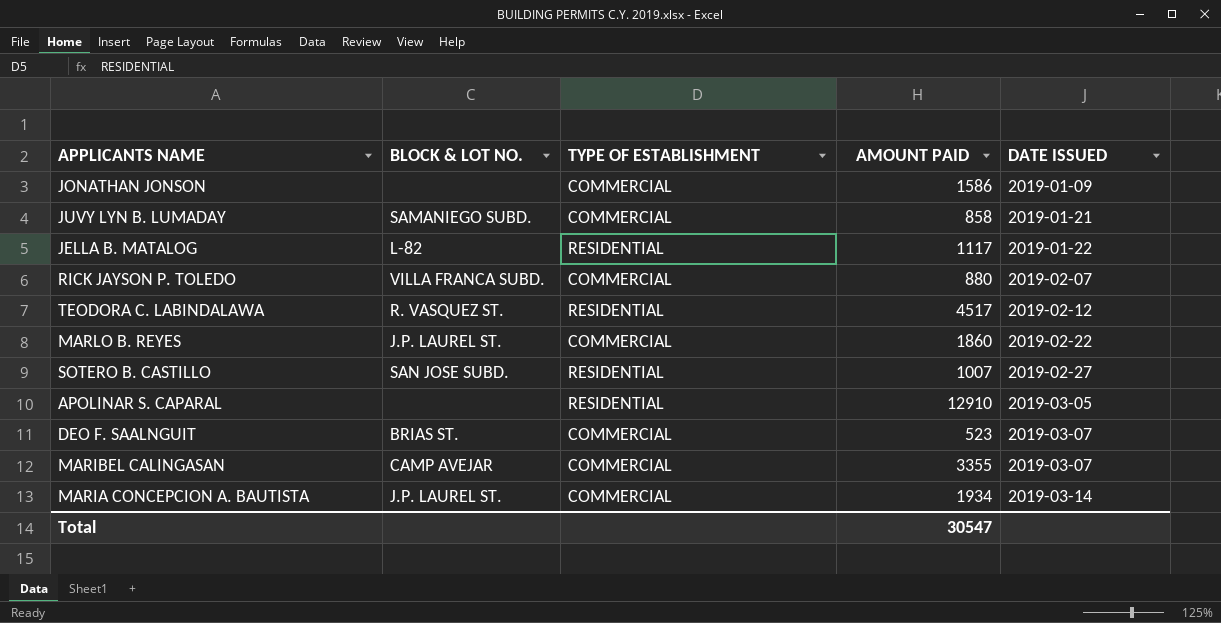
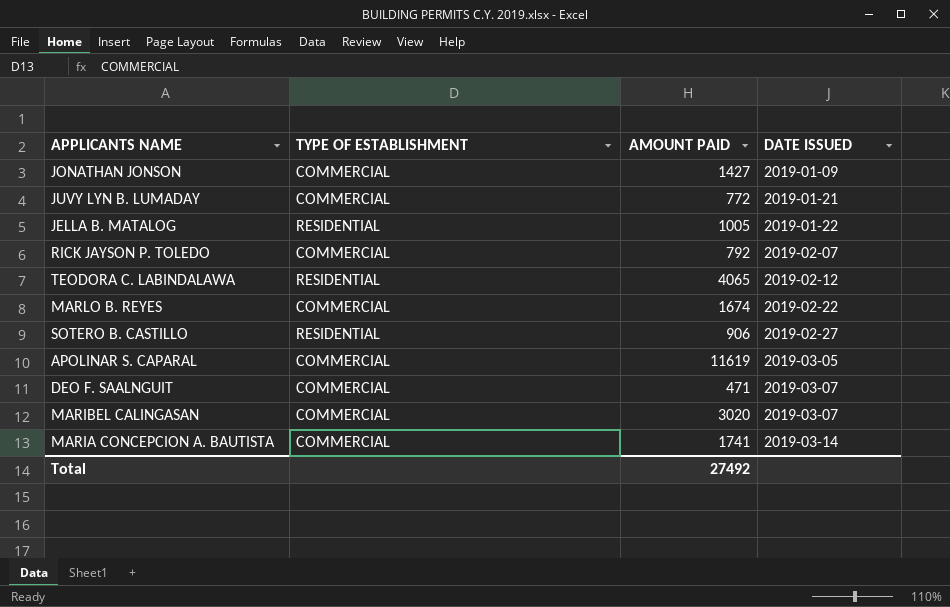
column BLOCK & LOT NO. | position: 2 -> none
JONATHAN JONSON | AMOUNT PAID: 1586 -> 1427
JUVY LYN B. LUMADAY | AMOUNT PAID: 858 -> 772
JELLA B. MATALOG | AMOUNT PAID: 1117 -> 1005
RICK JAYSON P. TOLEDO | AMOUNT PAID: 880 -> 792
TEODORA C. LABINDALAWA | AMOUNT PAID: 4517 -> 4065
MARLO B. REYES | AMOUNT PAID: 1860 -> 1674
SOTERO B. CASTILLO | AMOUNT PAID: 1007 -> 906
APOLINAR S. CAPARAL | TYPE OF ESTABLISHMENT: RESIDENTIAL -> COMMERCIAL
APOLINAR S. CAPARAL | AMOUNT PAID: 12910 -> 11619
DEO F. SAALNGUIT | AMOUNT PAID: 523 -> 471
MARIBEL CALINGASAN | AMOUNT PAID: 3355 -> 3020
MARIA CONCEPCION A. BAUTISTA | AMOUNT PAID: 1934 -> 1741
Total | AMOUNT PAID: 30547 -> 27492

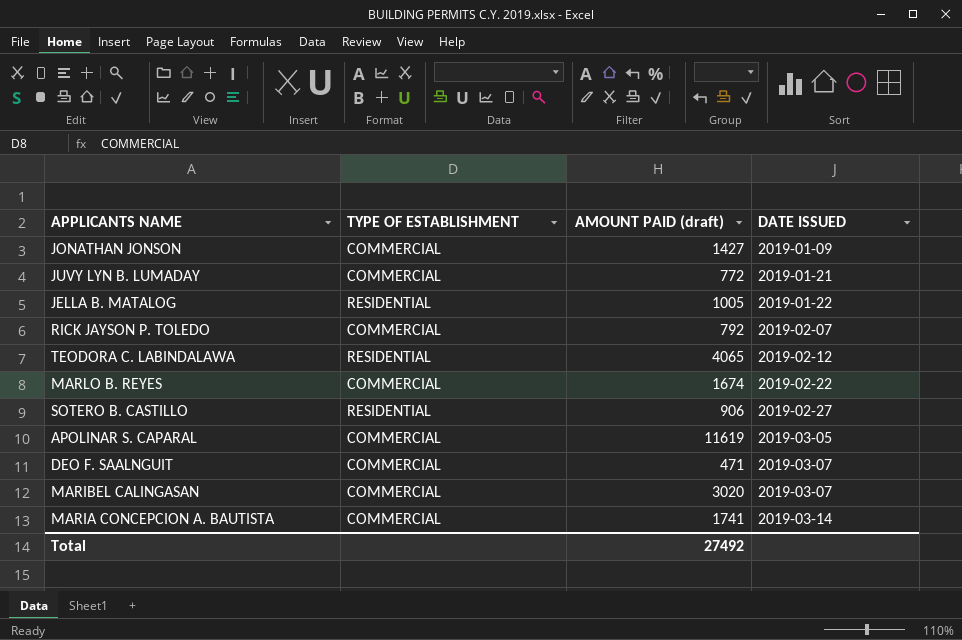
column name: AMOUNT PAID -> AMOUNT PAID (draft)

